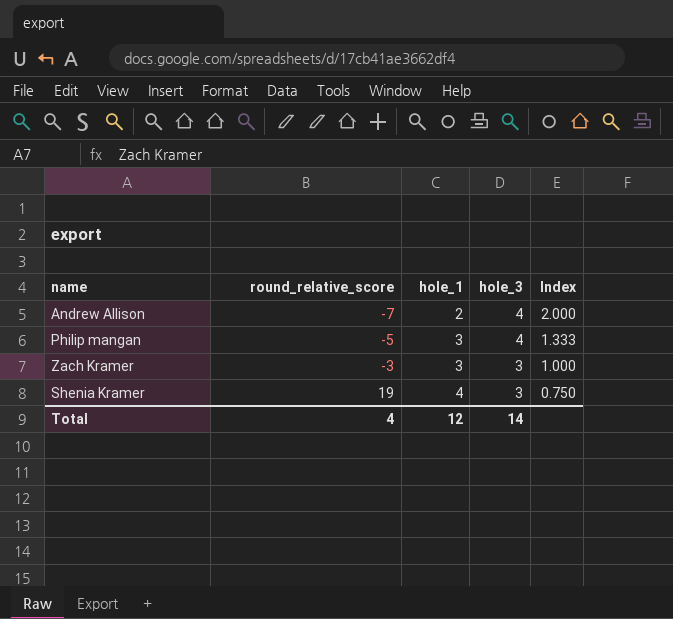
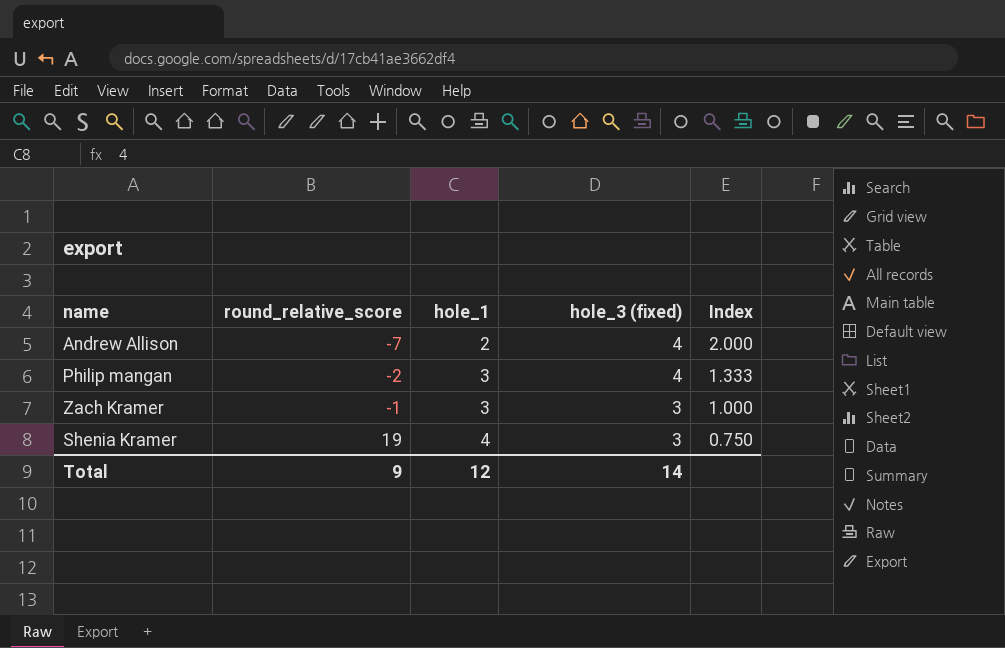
column name: hole_3 -> hole_3 (fixed)
Philip mangan | round_relative_score: -5 -> -2
Zach Kramer | round_relative_score: -3 -> -1
Total | round_relative_score: 4 -> 9

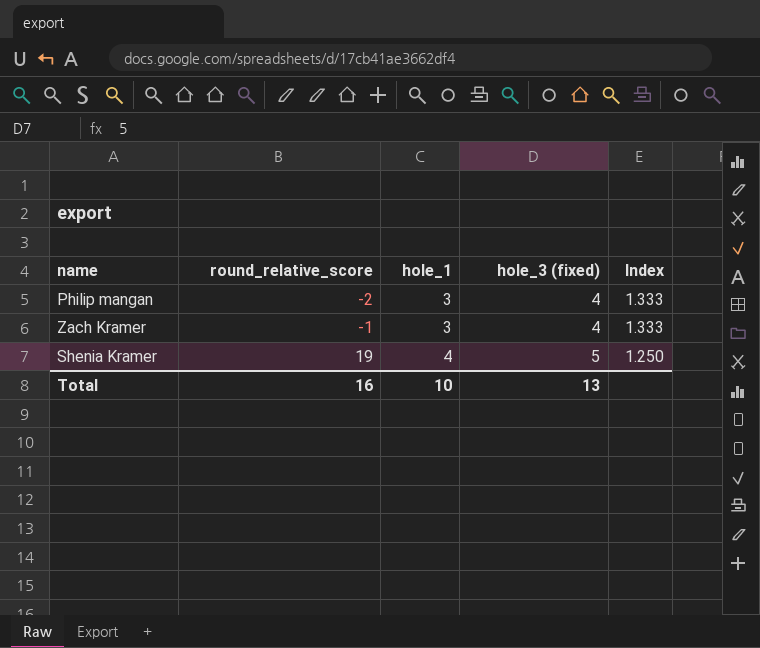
row Andrew Allison: -7 | 2 | 4 | 2.000 -> none
Zach Kramer | hole_3 (fixed): 3 -> 4
Zach Kramer | Index: 1.000 -> 1.333
Shenia Kramer | hole_3 (fixed): 3 -> 5
Shenia Kramer | Index: 0.750 -> 1.250
Total | round_relative_score: 9 -> 16
Total | hole_1: 12 -> 10
Total | hole_3 (fixed): 14 -> 13

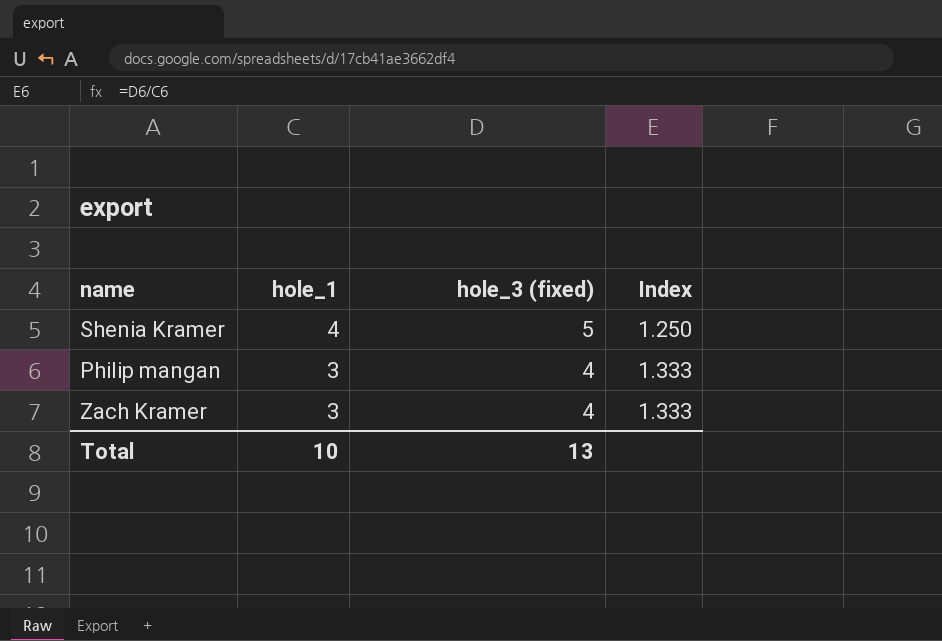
row order: round_relative_score ascending -> hole_1 descending
column round_relative_score | position: 2 -> none

